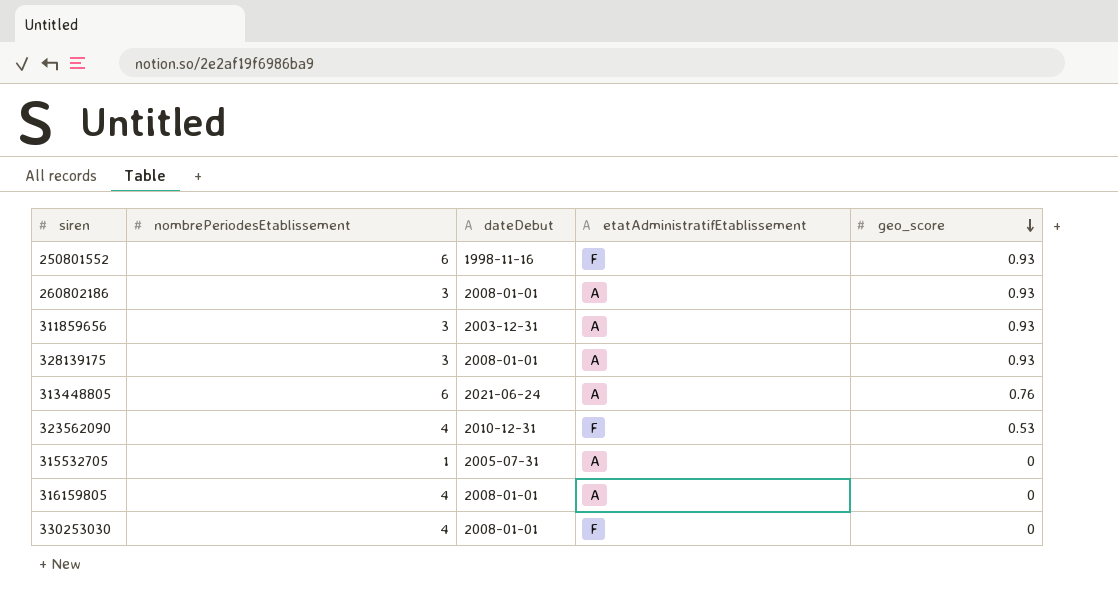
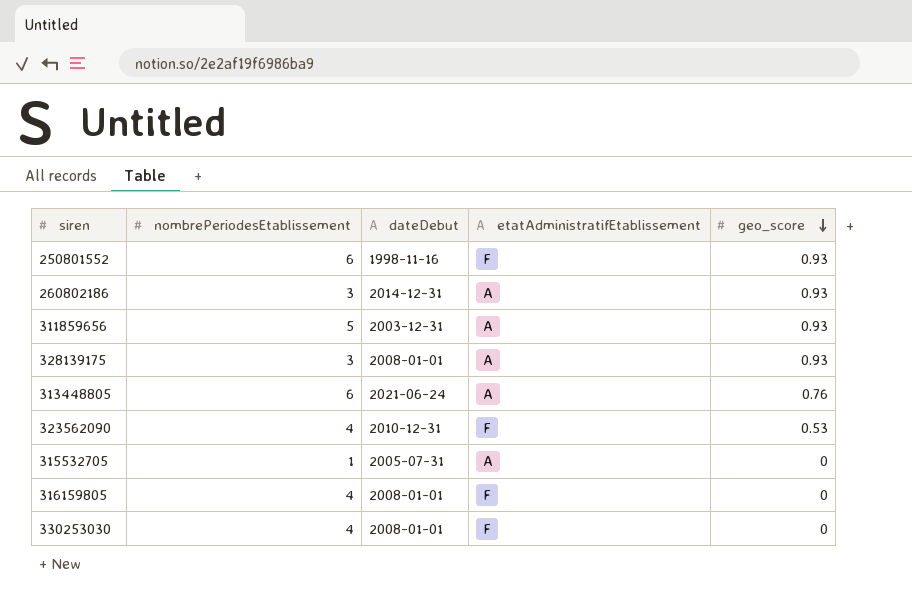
260802186 | dateDebut: 2008-01-01 -> 2014-12-31
311859656 | nombrePeriodesEtablissement: 3 -> 5
316159805 | etatAdministratifEtablissement: A -> F

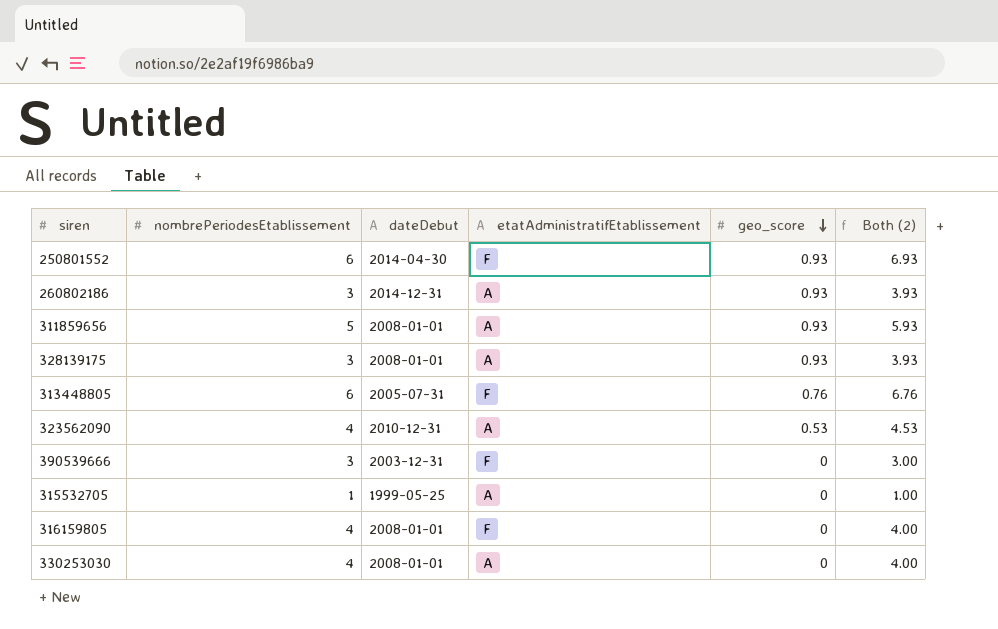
column Both (2) | formula: none -> [nombrePeriodesEtablissement] + [geo_score]
250801552 | dateDebut: 1998-11-16 -> 2014-04-30
311859656 | dateDebut: 2003-12-31 -> 2008-01-01
313448805 | dateDebut: 2021-06-24 -> 2005-07-31
313448805 | etatAdministratifEtablissement: A -> F
323562090 | etatAdministratifEtablissement: F -> A
row 390539666: none -> 3 | 2003-12-31 | F | 0 | 3.00
315532705 | dateDebut: 2005-07-31 -> 1999-05-25
330253030 | etatAdministratifEtablissement: F -> A

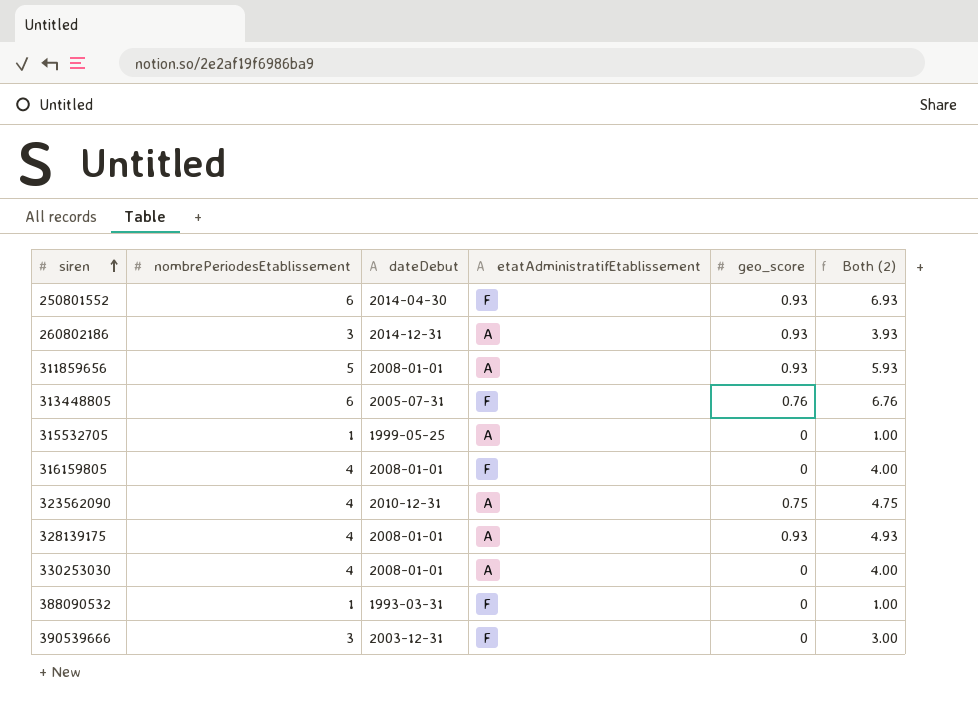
row order: geo_score descending -> siren ascending
323562090 | geo_score: 0.53 -> 0.75
323562090 | Both (2): 4.53 -> 4.75
328139175 | nombrePeriodesEtablissement: 3 -> 4
328139175 | Both (2): 3.93 -> 4.93
row 388090532: none -> 1 | 1993-03-31 | F | 0 | 1.00

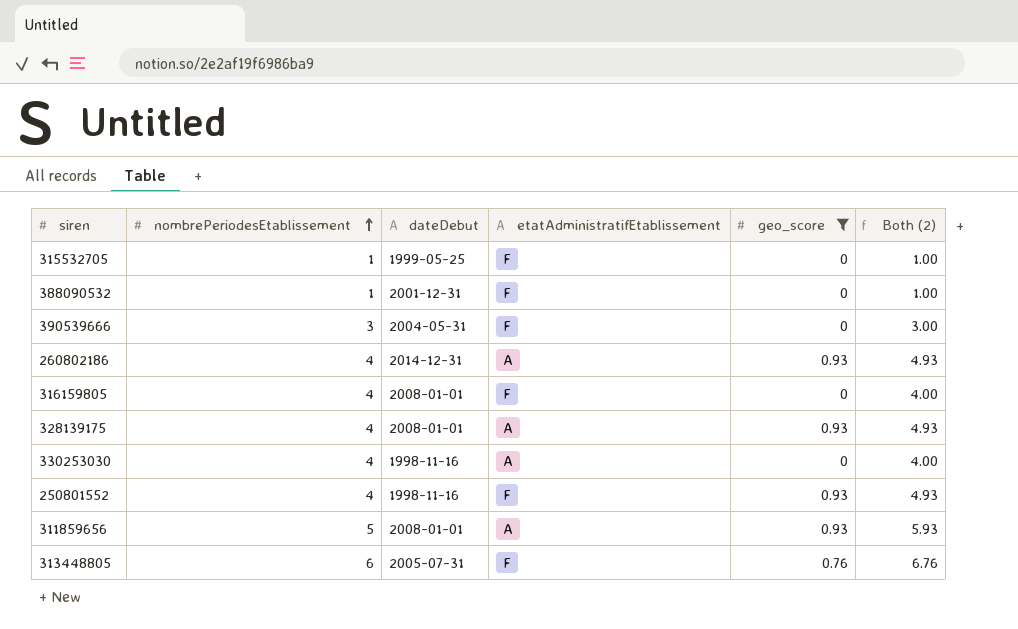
filter: none -> geo_score != 0.75
row order: siren ascending -> nombrePeriodesEtablissement ascending
315532705 | etatAdministratifEtablissement: A -> F
388090532 | dateDebut: 1993-03-31 -> 2001-12-31
390539666 | dateDebut: 2003-12-31 -> 2004-05-31
260802186 | nombrePeriodesEtablissement: 3 -> 4
260802186 | Both (2): 3.93 -> 4.93
330253030 | dateDebut: 2008-01-01 -> 1998-11-16
250801552 | nombrePeriodesEtablissement: 6 -> 4
250801552 | dateDebut: 2014-04-30 -> 1998-11-16
250801552 | Both (2): 6.93 -> 4.93

